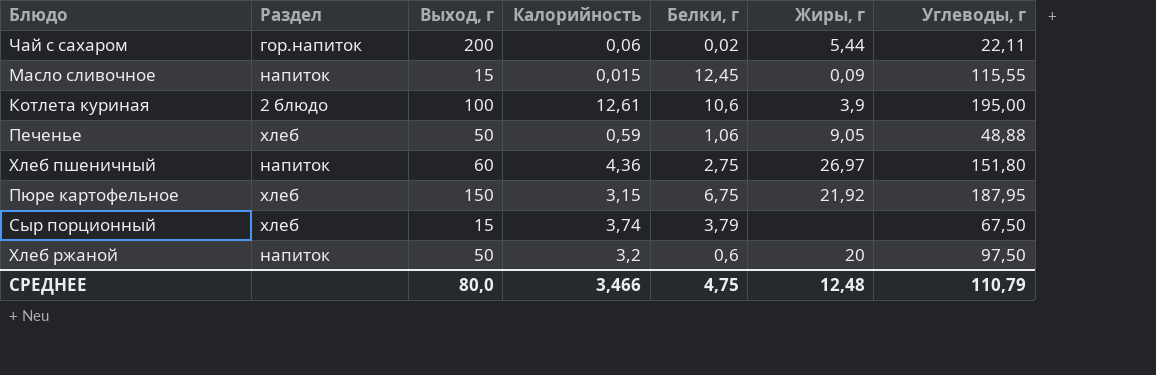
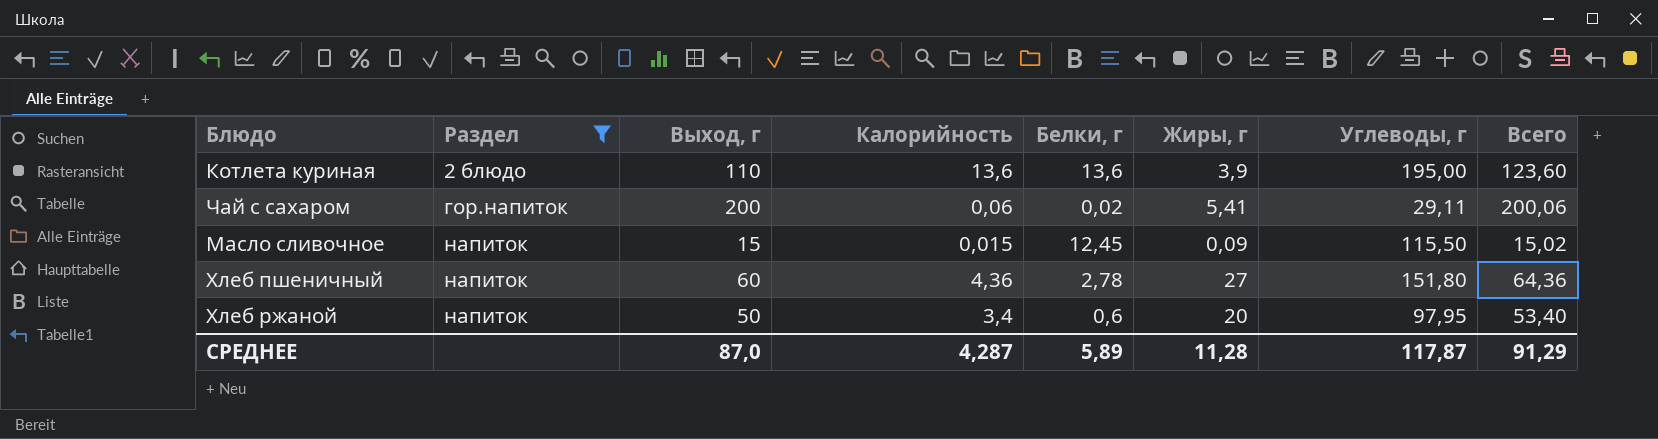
filter: none -> Раздел != хлеб
row order: none -> Раздел ascending
column Всего | formula: none -> [Выход, г] + [Калорийность]
Котлета куриная | Выход, г: 100 -> 110
Котлета куриная | Калорийность: 12,61 -> 13,6
Котлета куриная | Белки, г: 10,6 -> 13,6
Чай с сахаром | Жиры, г: 5,44 -> 5,41
Чай с сахаром | Углеводы, г: 22,11 -> 29,11
Масло сливочное | Углеводы, г: 115,55 -> 115,50
Хлеб пшеничный | Белки, г: 2,75 -> 2,78
Хлеб пшеничный | Жиры, г: 26,97 -> 27
Хлеб ржаной | Калорийность: 3,2 -> 3,4
Хлеб ржаной | Углеводы, г: 97,50 -> 97,95
СРЕДНЕЕ | Выход, г: 80,0 -> 87,0
СРЕДНЕЕ | Калорийность: 3,466 -> 4,287
СРЕДНЕЕ | Белки, г: 4,75 -> 5,89
СРЕДНЕЕ | Жиры, г: 12,48 -> 11,28
СРЕДНЕЕ | Углеводы, г: 110,79 -> 117,87

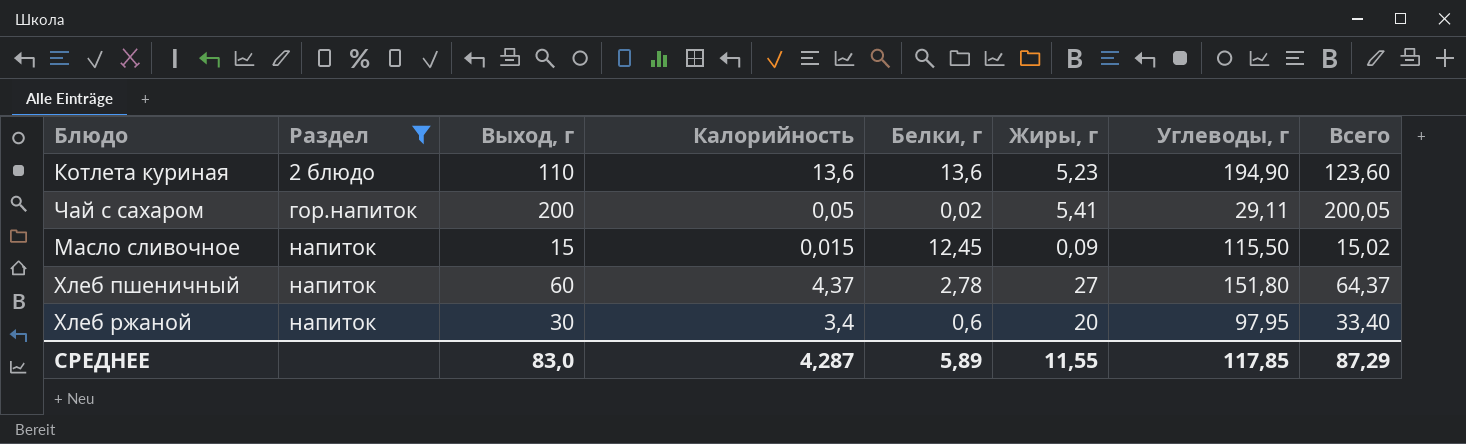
Котлета куриная | Жиры, г: 3,9 -> 5,23
Котлета куриная | Углеводы, г: 195,00 -> 194,90
Чай с сахаром | Калорийность: 0,06 -> 0,05
Чай с сахаром | Всего: 200,06 -> 200,05
Хлеб пшеничный | Калорийность: 4,36 -> 4,37
Хлеб пшеничный | Всего: 64,36 -> 64,37
Хлеб ржаной | Выход, г: 50 -> 30
Хлеб ржаной | Всего: 53,40 -> 33,40
СРЕДНЕЕ | Выход, г: 87,0 -> 83,0
СРЕДНЕЕ | Жиры, г: 11,28 -> 11,55
СРЕДНЕЕ | Углеводы, г: 117,87 -> 117,85
СРЕДНЕЕ | Всего: 91,29 -> 87,29

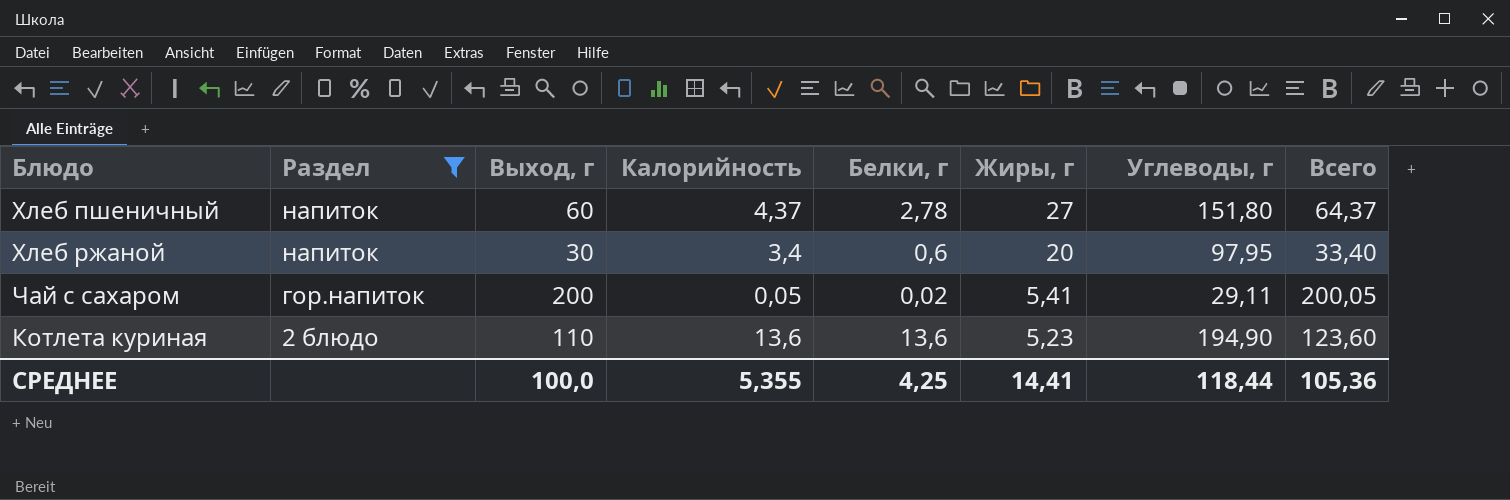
row order: Раздел ascending -> Раздел descending
row Масло сливочное: напиток | 15 | 0,015 | 12,45 | 0,09 | 115,50 | 15,02 -> none
СРЕДНЕЕ | Выход, г: 83,0 -> 100,0
СРЕДНЕЕ | Калорийность: 4,287 -> 5,355
СРЕДНЕЕ | Белки, г: 5,89 -> 4,25
СРЕДНЕЕ | Жиры, г: 11,55 -> 14,41
СРЕДНЕЕ | Углеводы, г: 117,85 -> 118,44
СРЕДНЕЕ | Всего: 87,29 -> 105,36

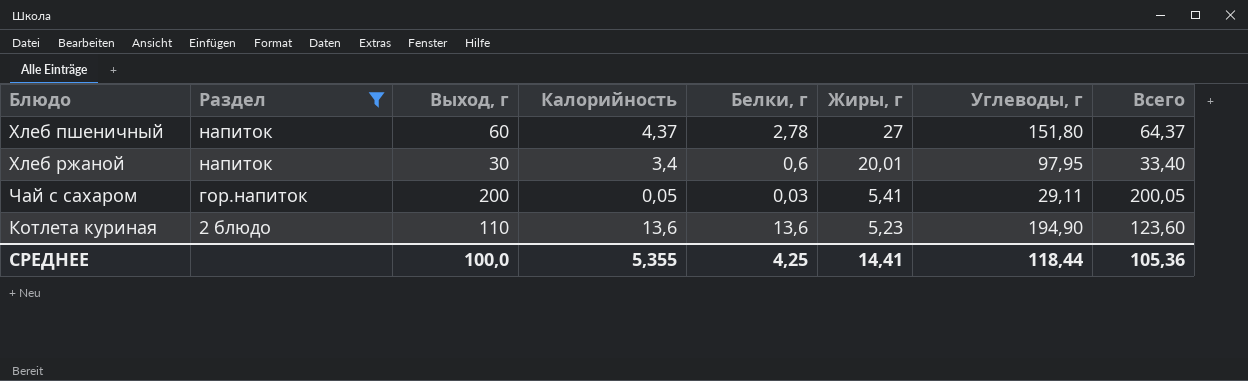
Хлеб ржаной | Жиры, г: 20 -> 20,01
Чай с сахаром | Белки, г: 0,02 -> 0,03

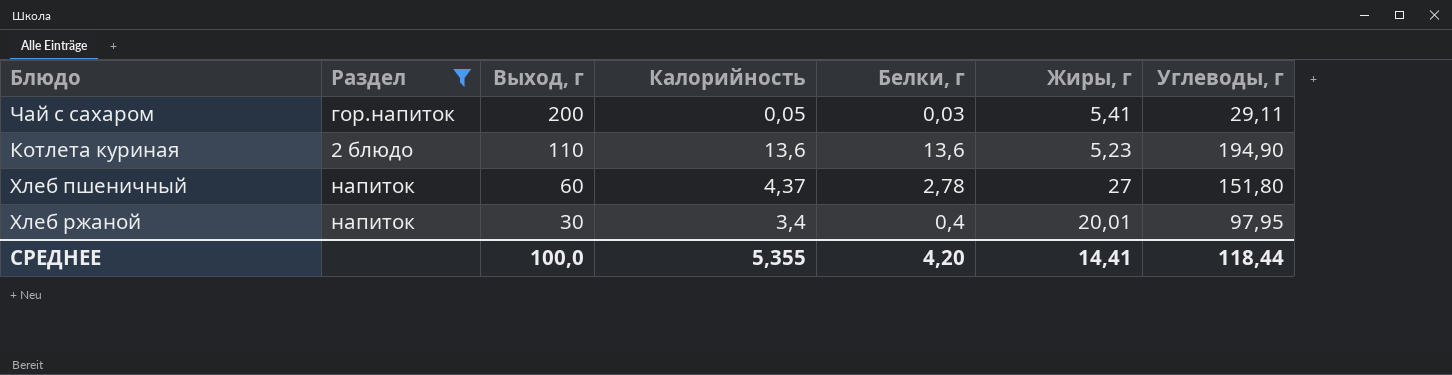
row order: Раздел descending -> Выход, г descending
column Всего | formula: [Выход, г] + [Калорийность] -> none
Хлеб ржаной | Белки, г: 0,6 -> 0,4
СРЕДНЕЕ | Белки, г: 4,25 -> 4,20

